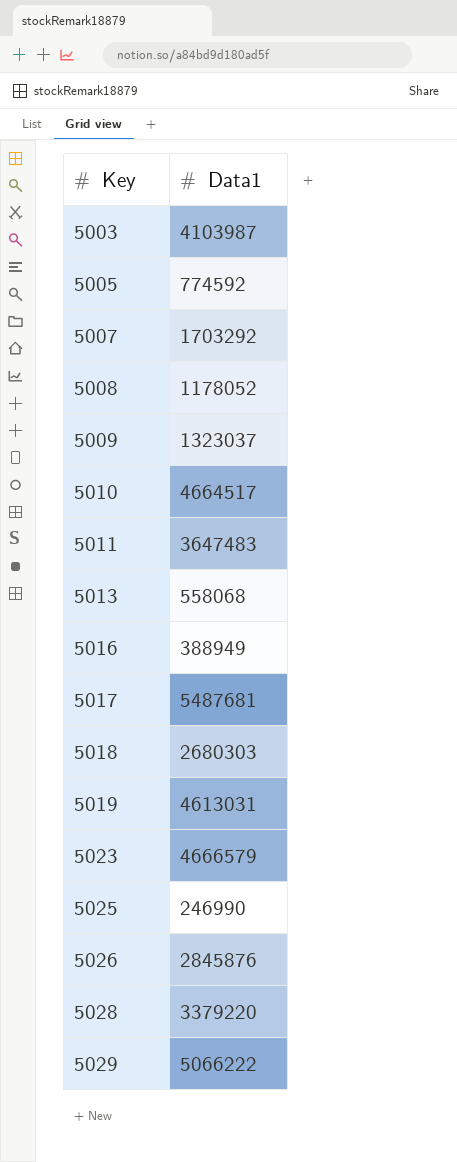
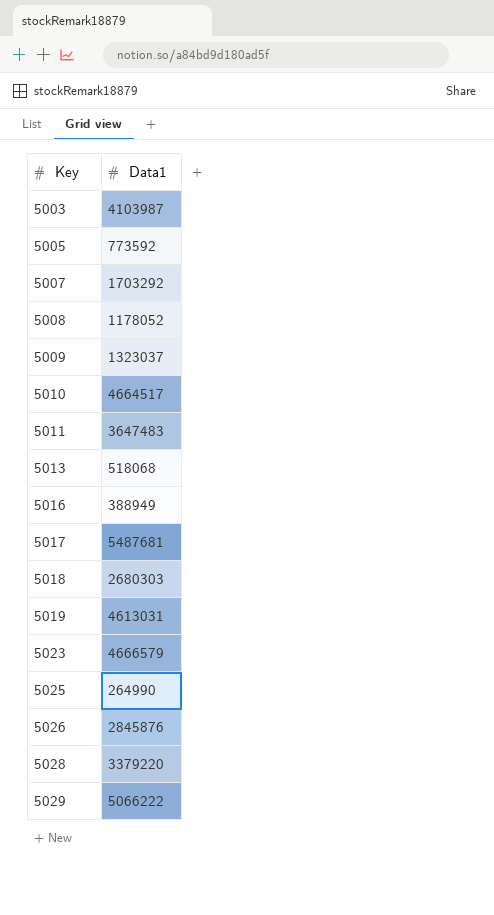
5005 | Data1: 774592 -> 773592
5013 | Data1: 558068 -> 518068
5025 | Data1: 246990 -> 264990

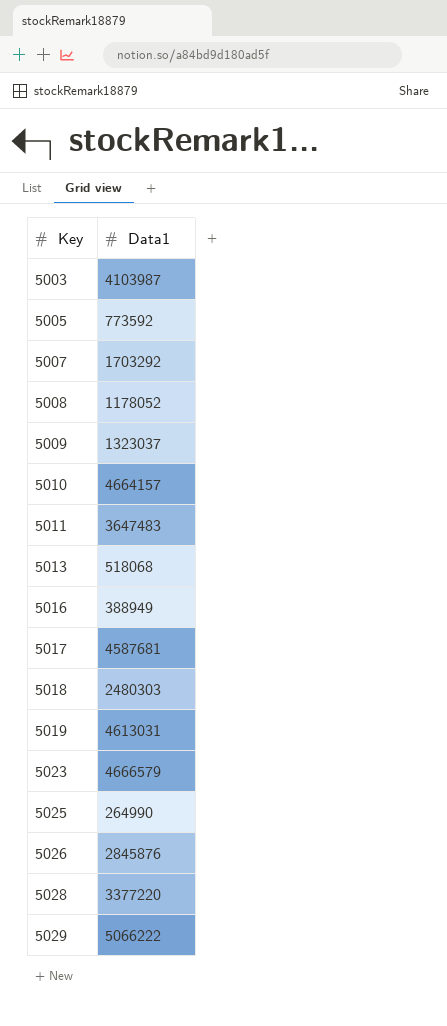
5010 | Data1: 4664517 -> 4664157
5017 | Data1: 5487681 -> 4587681
5018 | Data1: 2680303 -> 2480303
5028 | Data1: 3379220 -> 3377220

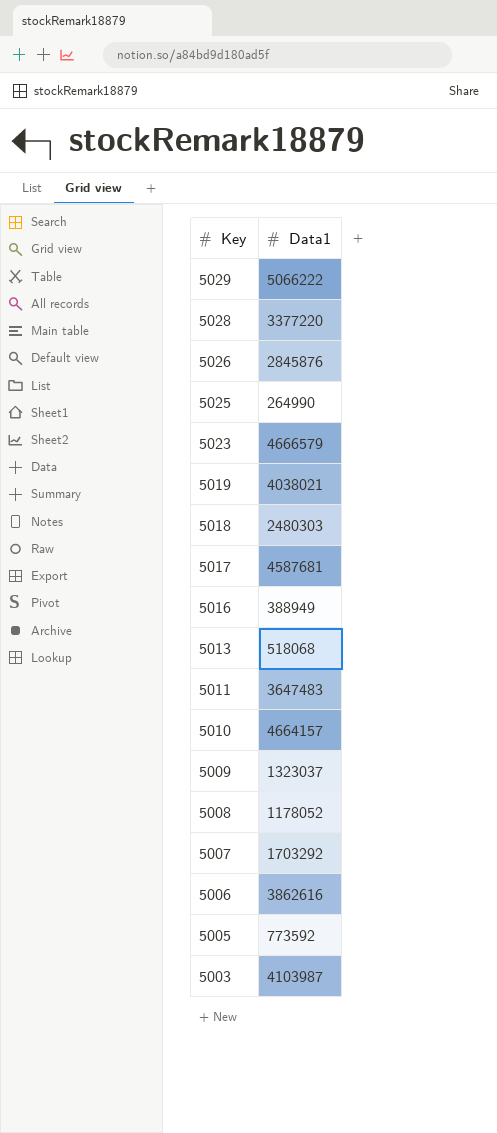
row order: Key ascending -> Key descending
5019 | Data1: 4613031 -> 4038021
row 5006: none -> 3862616

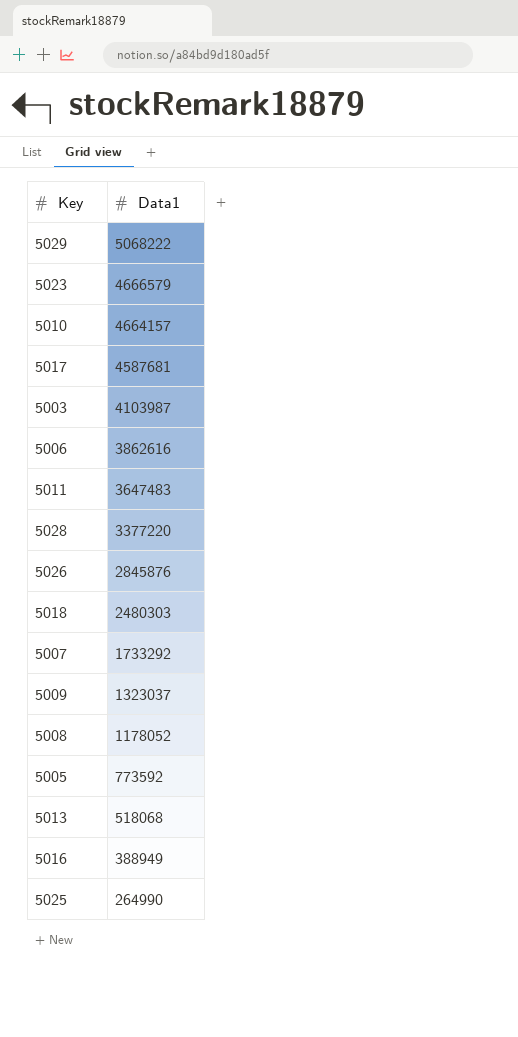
row order: Key descending -> Data1 descending
row 5019: 4038021 -> none
5029 | Data1: 5066222 -> 5068222
5007 | Data1: 1703292 -> 1733292

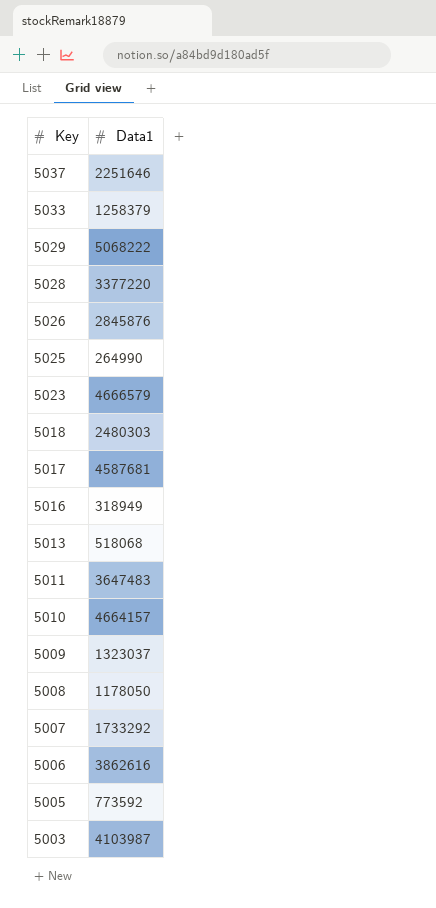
row order: Data1 descending -> Key descending
row 5037: none -> 2251646
row 5033: none -> 1258379
5016 | Data1: 388949 -> 318949
5008 | Data1: 1178052 -> 1178050

